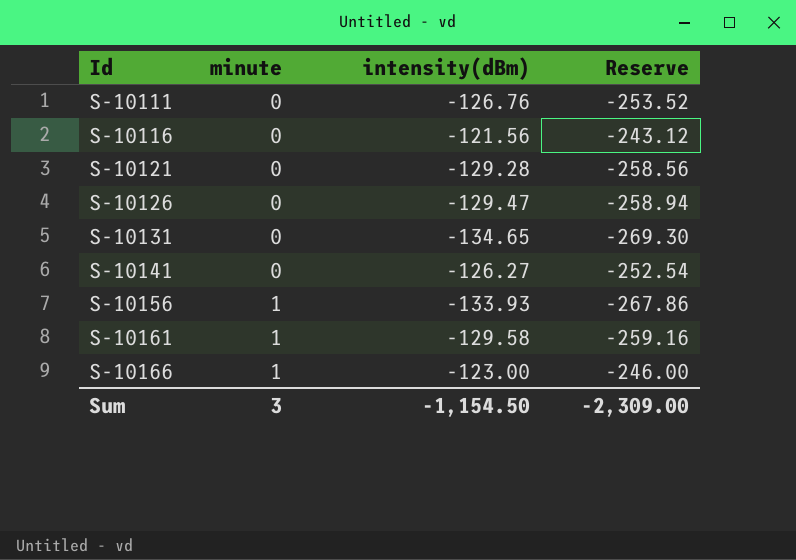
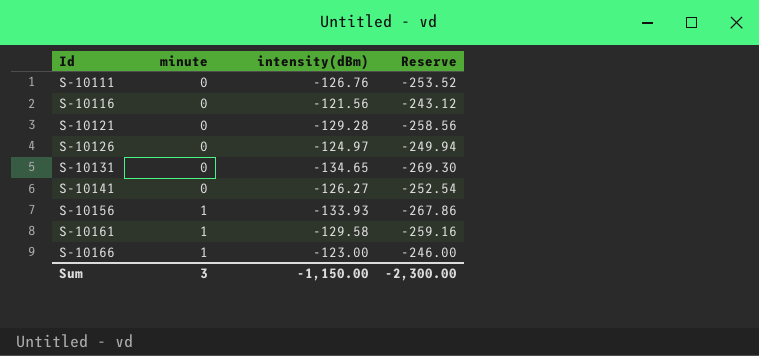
S-10126 | intensity(dBm): -129.47 -> -124.97
S-10126 | Reserve: -258.94 -> -249.94
Sum | intensity(dBm): -1,154.50 -> -1,150.00
Sum | Reserve: -2,309.00 -> -2,300.00

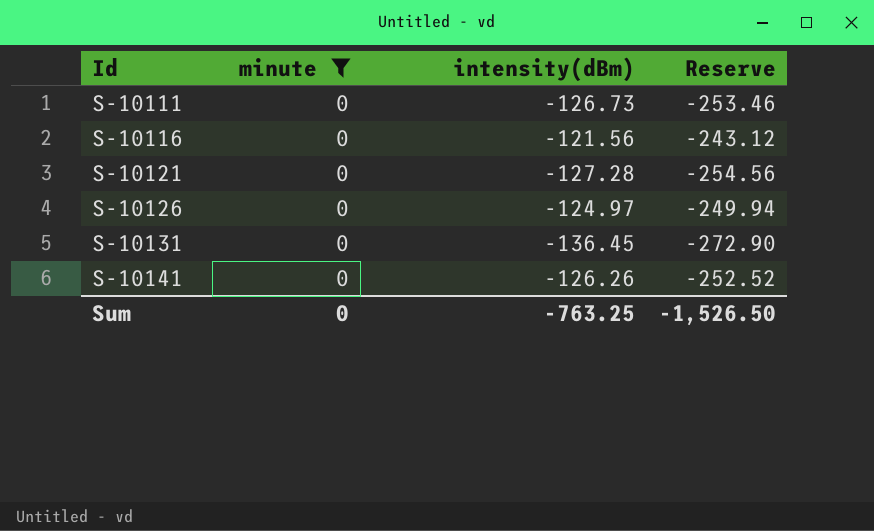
filter: none -> minute = 0
S-10111 | intensity(dBm): -126.76 -> -126.73
S-10111 | Reserve: -253.52 -> -253.46
S-10121 | intensity(dBm): -129.28 -> -127.28
S-10121 | Reserve: -258.56 -> -254.56
S-10131 | intensity(dBm): -134.65 -> -136.45
S-10131 | Reserve: -269.30 -> -272.90
S-10141 | intensity(dBm): -126.27 -> -126.26
S-10141 | Reserve: -252.54 -> -252.52
Sum | minute: 3 -> 0
Sum | intensity(dBm): -1,150.00 -> -763.25
Sum | Reserve: -2,300.00 -> -1,526.50

